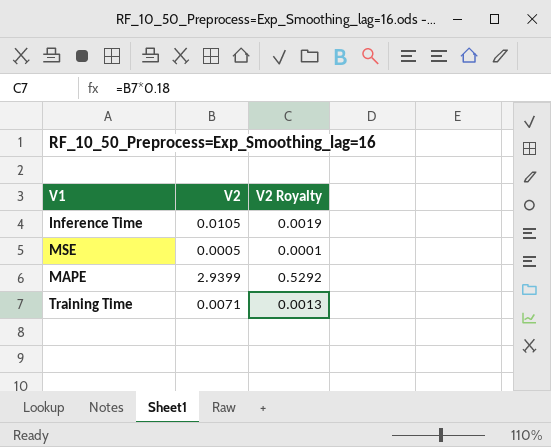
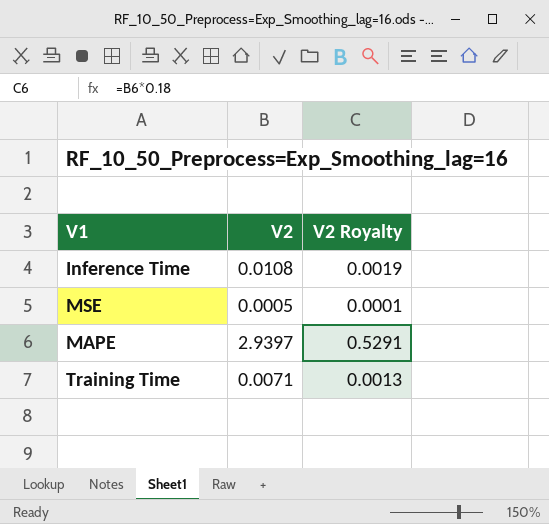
Inference Time | V2: 0.0105 -> 0.0108
MAPE | V2: 2.9399 -> 2.9397
MAPE | V2 Royalty: 0.5292 -> 0.5291

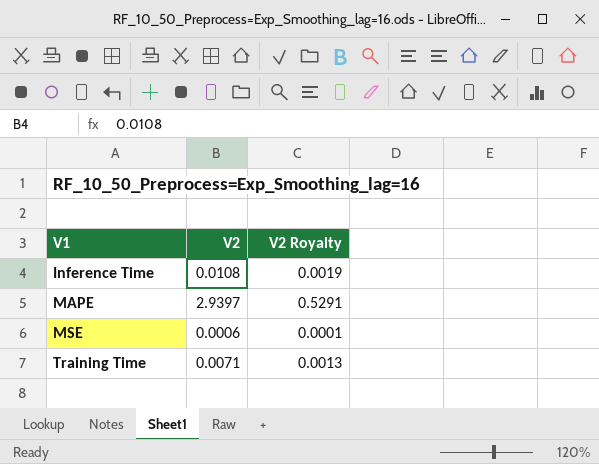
row order: none -> V1 ascending
MSE | V2: 0.0005 -> 0.0006

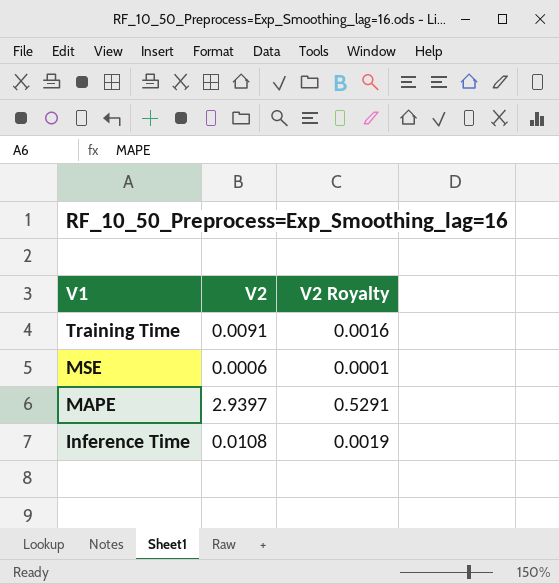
row order: V1 ascending -> V1 descending
Training Time | V2: 0.0071 -> 0.0091
Training Time | V2 Royalty: 0.0013 -> 0.0016

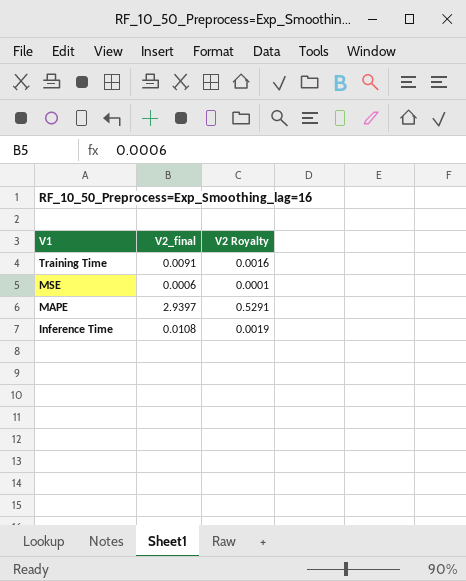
column name: V2 -> V2_final

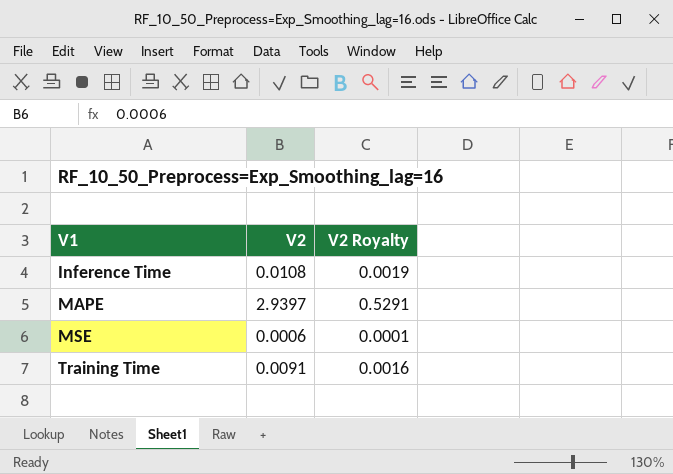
row order: V1 descending -> V1 ascending
column name: V2_final -> V2

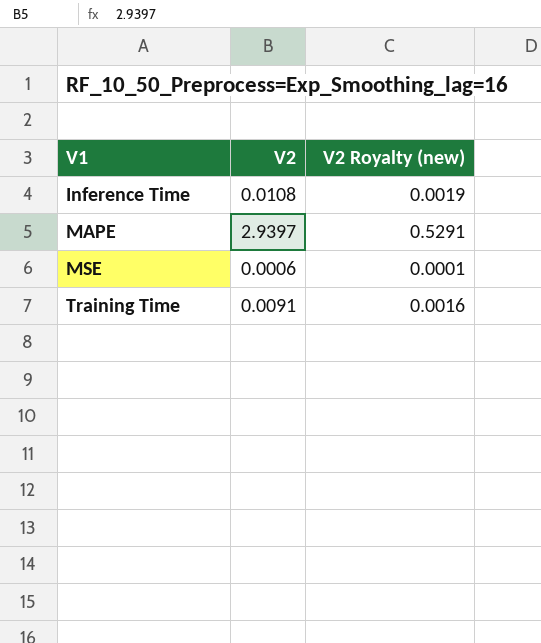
column name: V2 Royalty -> V2 Royalty (new)

